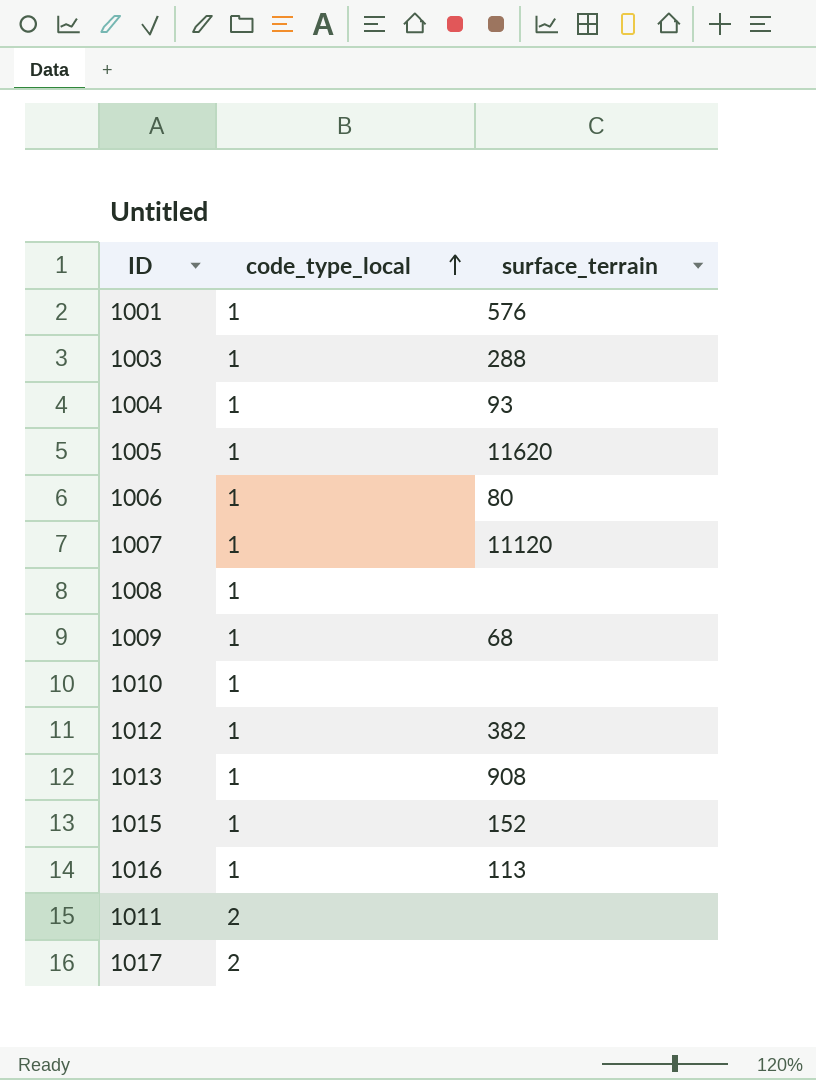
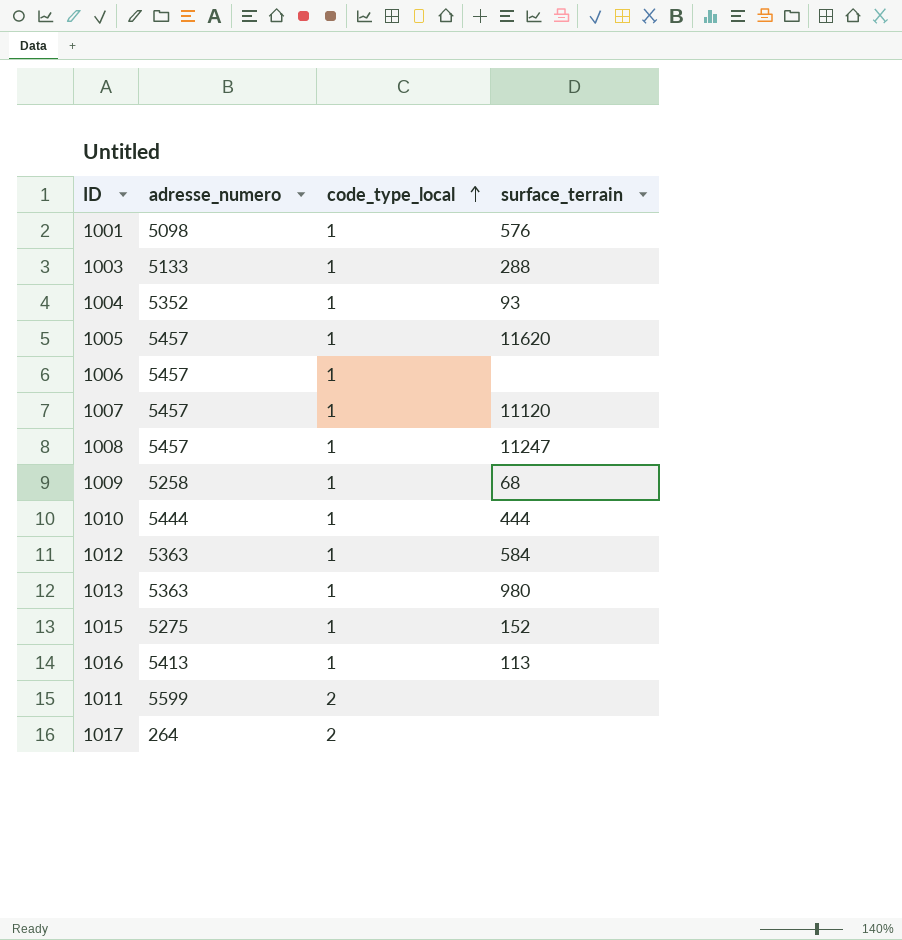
column adresse_numero | position: none -> 2
1006 | surface_terrain: 80 -> none
1008 | surface_terrain: none -> 11247
1010 | surface_terrain: none -> 444
1012 | surface_terrain: 382 -> 584
1013 | surface_terrain: 908 -> 980

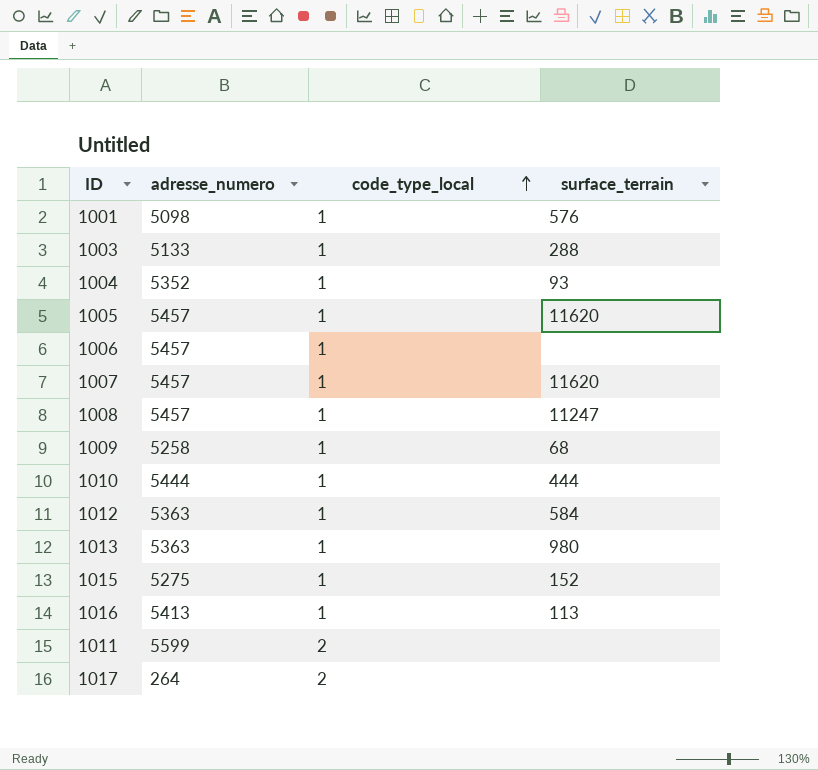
1007 | surface_terrain: 11120 -> 11620

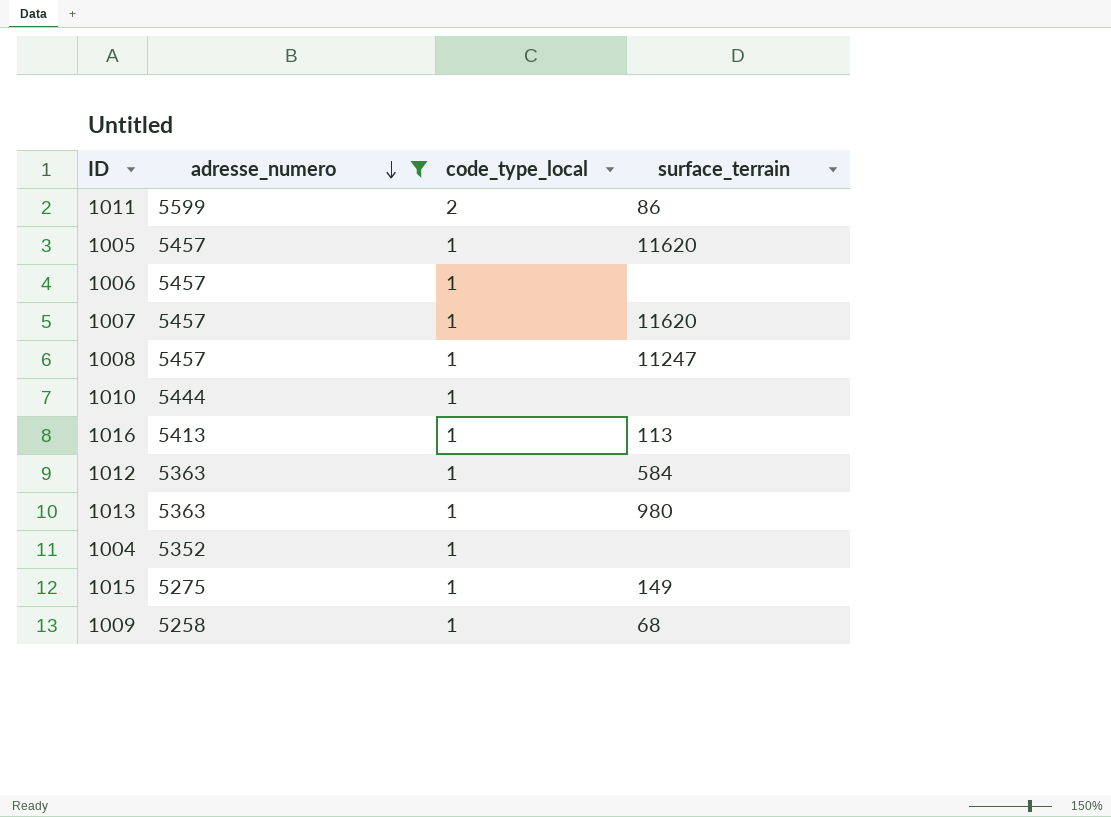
filter: none -> adresse_numero >= 5258
row order: code_type_local ascending -> adresse_numero descending
1011 | surface_terrain: none -> 86
1010 | surface_terrain: 444 -> none
1004 | surface_terrain: 93 -> none
1015 | surface_terrain: 152 -> 149

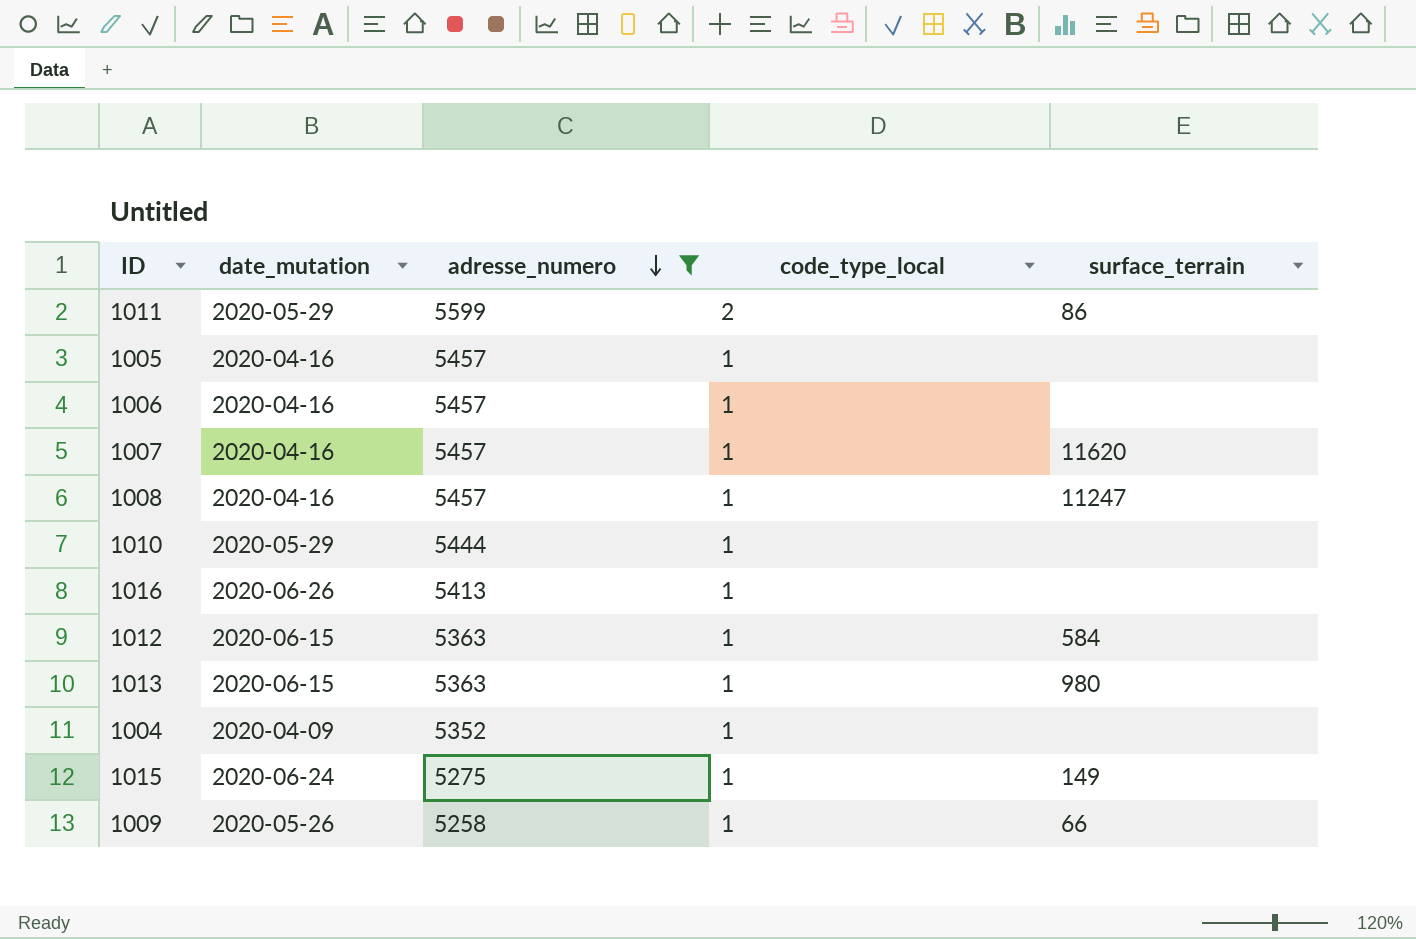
column date_mutation | position: none -> 2
1005 | surface_terrain: 11620 -> none
1016 | surface_terrain: 113 -> none
1009 | surface_terrain: 68 -> 66

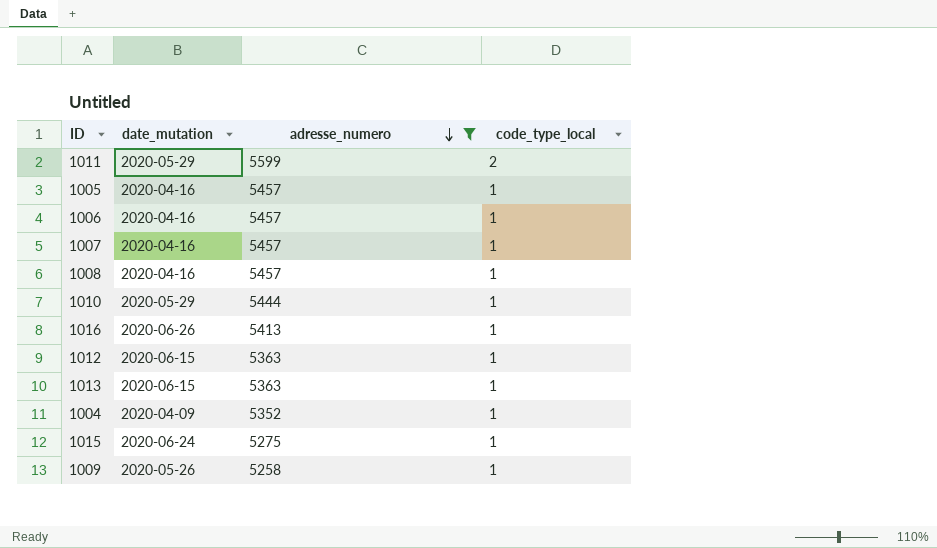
column surface_terrain | position: 5 -> none

